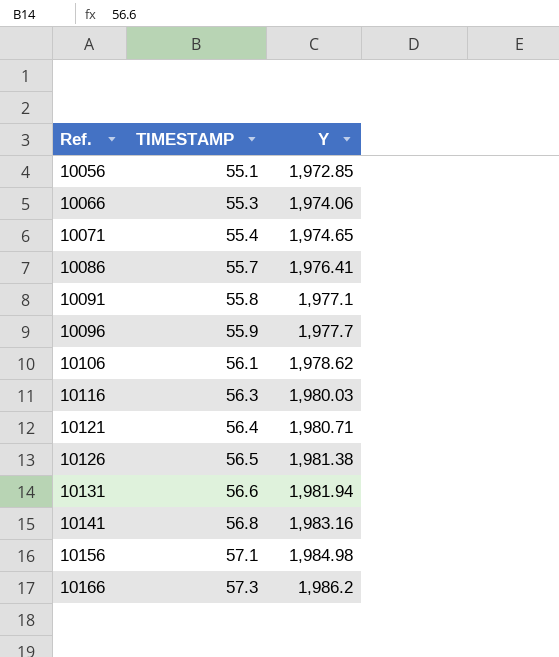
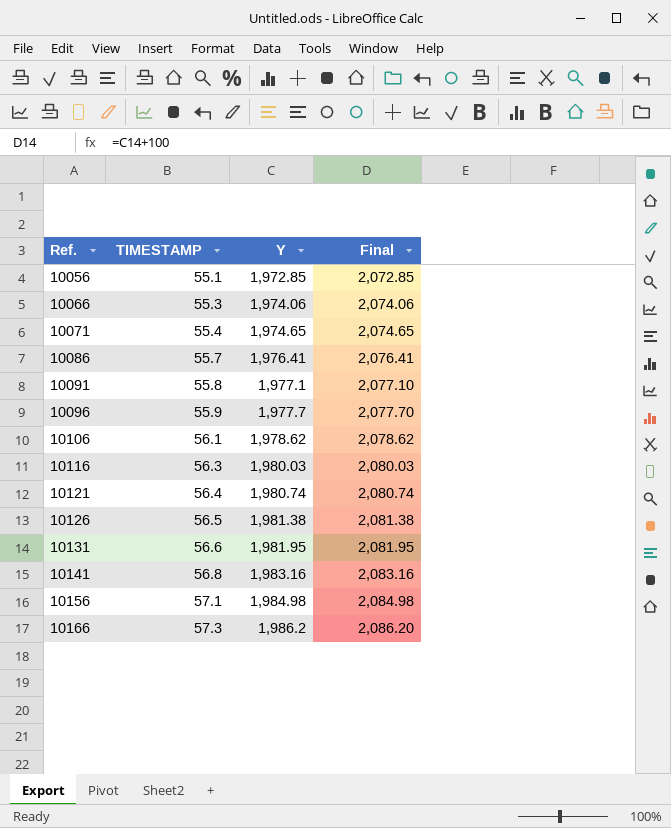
column Final | formula: none -> [Y] + 100
10121 | Y: 1,980.71 -> 1,980.74
10131 | Y: 1,981.94 -> 1,981.95

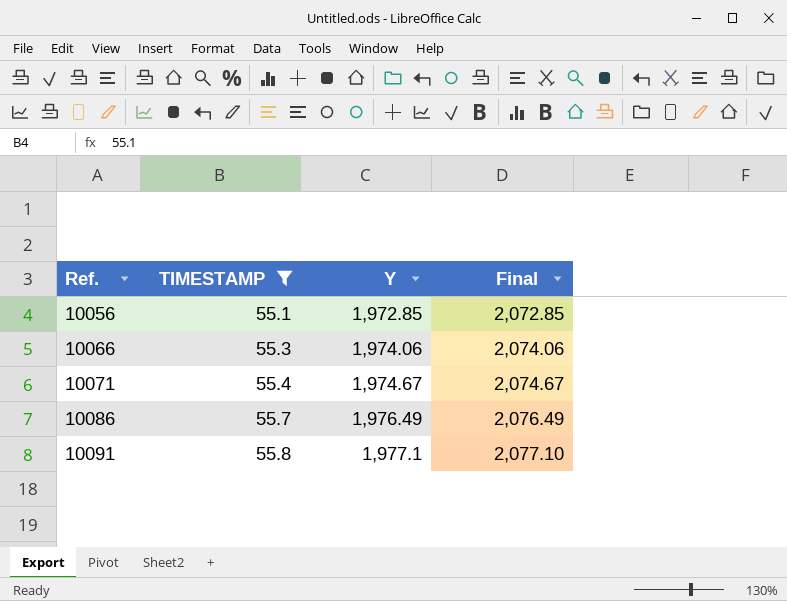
filter: none -> TIMESTAMP <= 55.8
10071 | Y: 1,974.65 -> 1,974.67
10071 | Final: 2,074.65 -> 2,074.67
10086 | Y: 1,976.41 -> 1,976.49
10086 | Final: 2,076.41 -> 2,076.49

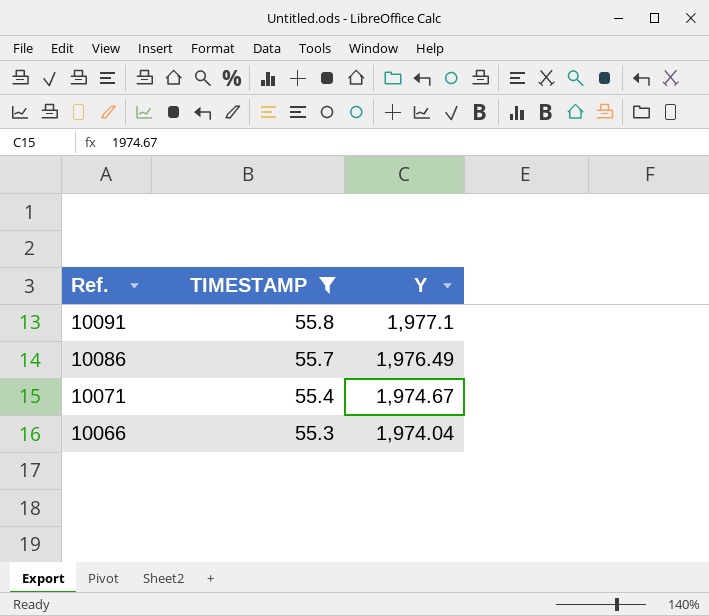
row order: Ref. ascending -> Ref. descending
column Final | formula: [Y] + 100 -> none
row 10056: 55.1 | 1,972.85 | 2,072.85 -> none
10066 | Y: 1,974.06 -> 1,974.04

